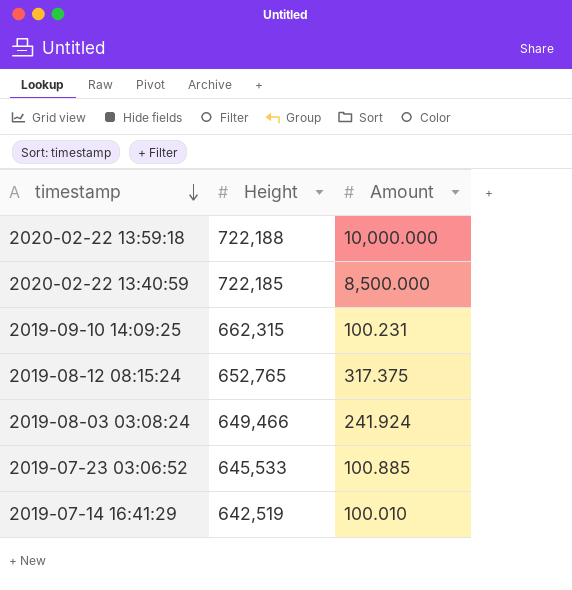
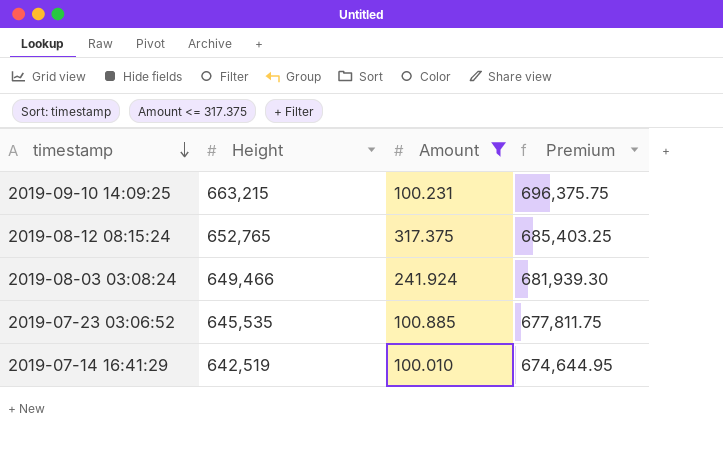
filter: none -> Amount <= 317.375
column Premium | formula: none -> [Height] * 1.05
2019-09-10 14:09:25 | Height: 662,315 -> 663,215
2019-07-23 03:06:52 | Height: 645,533 -> 645,535

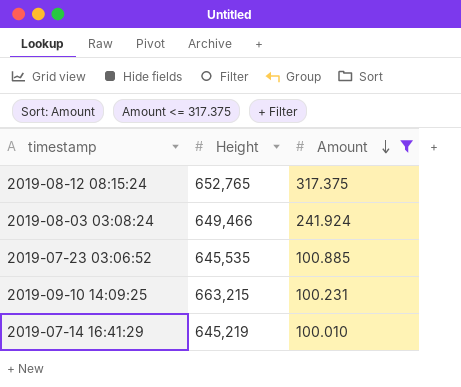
row order: timestamp descending -> Amount descending
column Premium | formula: [Height] * 1.05 -> none
2019-07-14 16:41:29 | Height: 642,519 -> 645,219

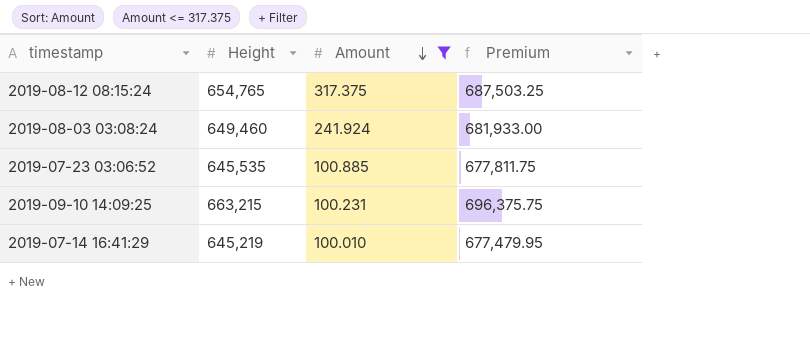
column Premium | formula: none -> [Height] * 1.05
2019-08-12 08:15:24 | Height: 652,765 -> 654,765
2019-08-03 03:08:24 | Height: 649,466 -> 649,460

